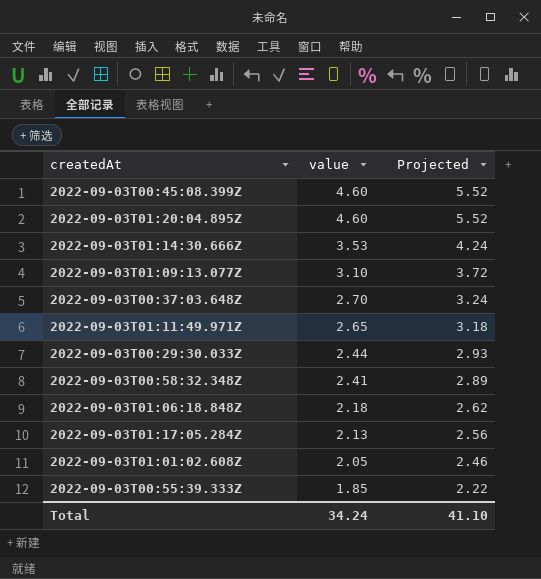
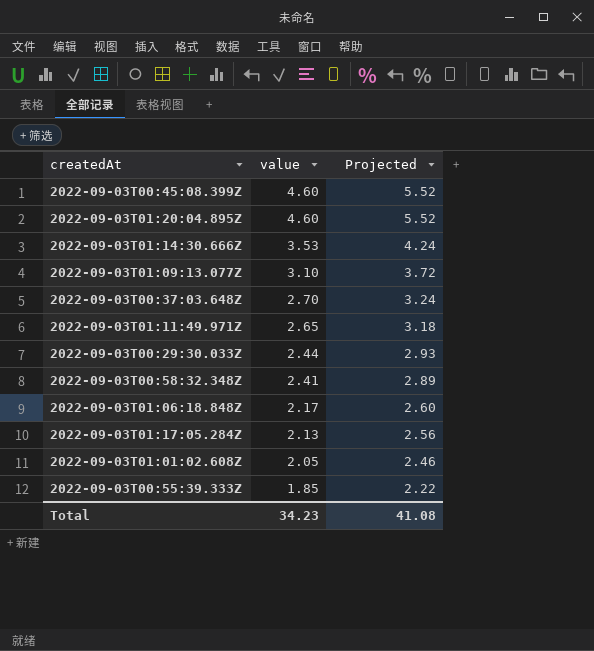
2022-09-03T01:06:18.848Z | value: 2.18 -> 2.17
2022-09-03T01:06:18.848Z | Projected: 2.62 -> 2.60
Total | value: 34.24 -> 34.23
Total | Projected: 41.10 -> 41.08

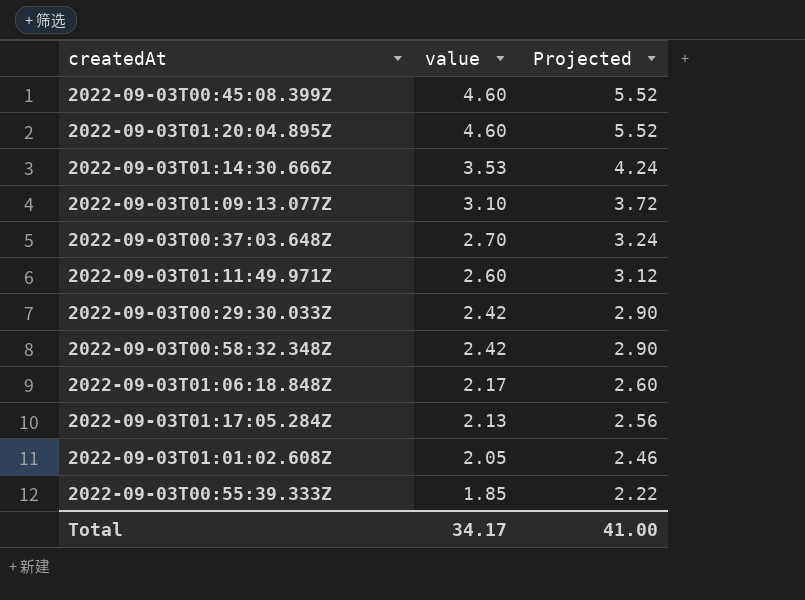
2022-09-03T01:11:49.971Z | value: 2.65 -> 2.60
2022-09-03T01:11:49.971Z | Projected: 3.18 -> 3.12
2022-09-03T00:29:30.033Z | value: 2.44 -> 2.42
2022-09-03T00:29:30.033Z | Projected: 2.93 -> 2.90
2022-09-03T00:58:32.348Z | value: 2.41 -> 2.42
2022-09-03T00:58:32.348Z | Projected: 2.89 -> 2.90
Total | value: 34.23 -> 34.17
Total | Projected: 41.08 -> 41.00

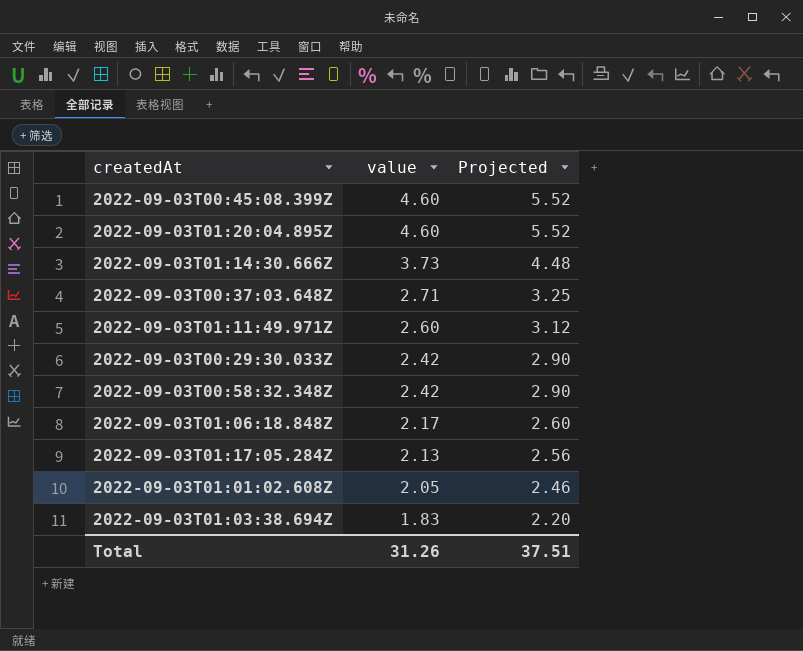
row 2022-09-03T01:09:13.077Z: 3.10 | 3.72 -> none
row 2022-09-03T00:55:39.333Z: 1.85 | 2.22 -> none
2022-09-03T01:14:30.666Z | value: 3.53 -> 3.73
2022-09-03T01:14:30.666Z | Projected: 4.24 -> 4.48
2022-09-03T00:37:03.648Z | value: 2.70 -> 2.71
2022-09-03T00:37:03.648Z | Projected: 3.24 -> 3.25
row 2022-09-03T01:03:38.694Z: none -> 1.83 | 2.20
Total | value: 34.17 -> 31.26
Total | Projected: 41.00 -> 37.51

